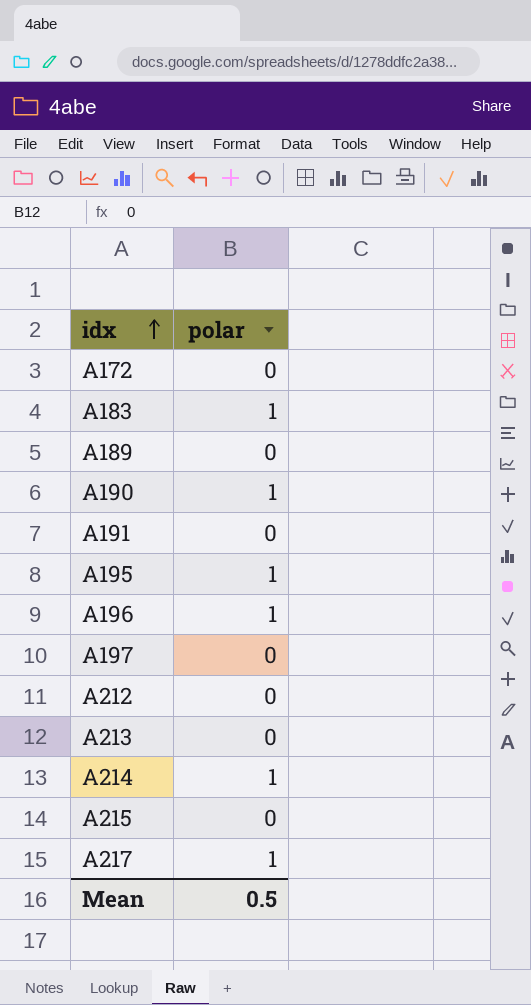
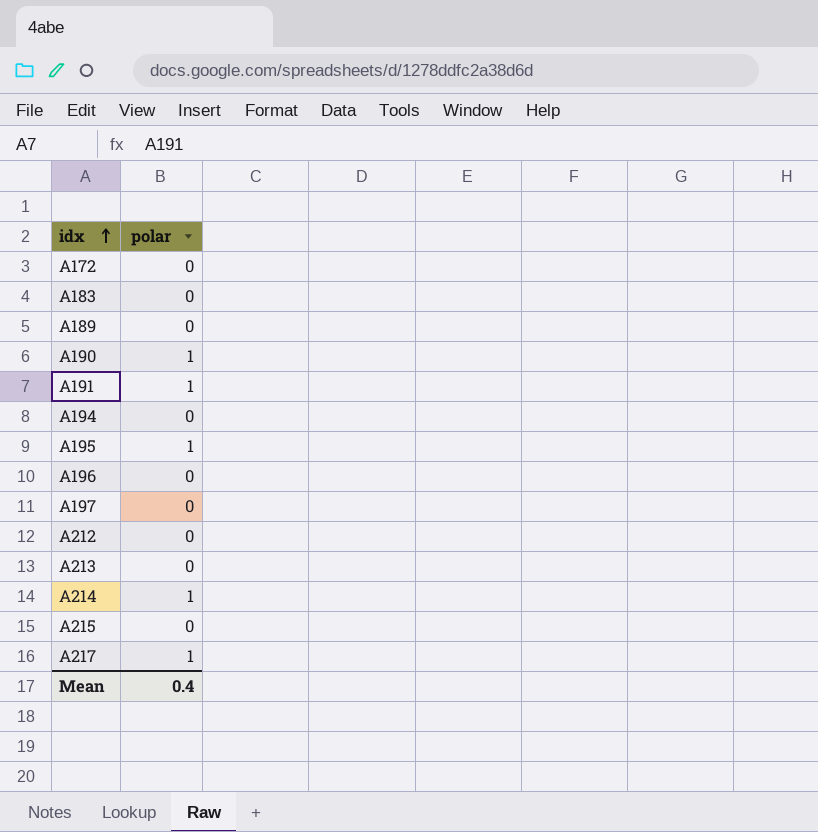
A183 | polar: 1 -> 0
A191 | polar: 0 -> 1
row A194: none -> 0
A196 | polar: 1 -> 0
Mean | polar: 0.5 -> 0.4

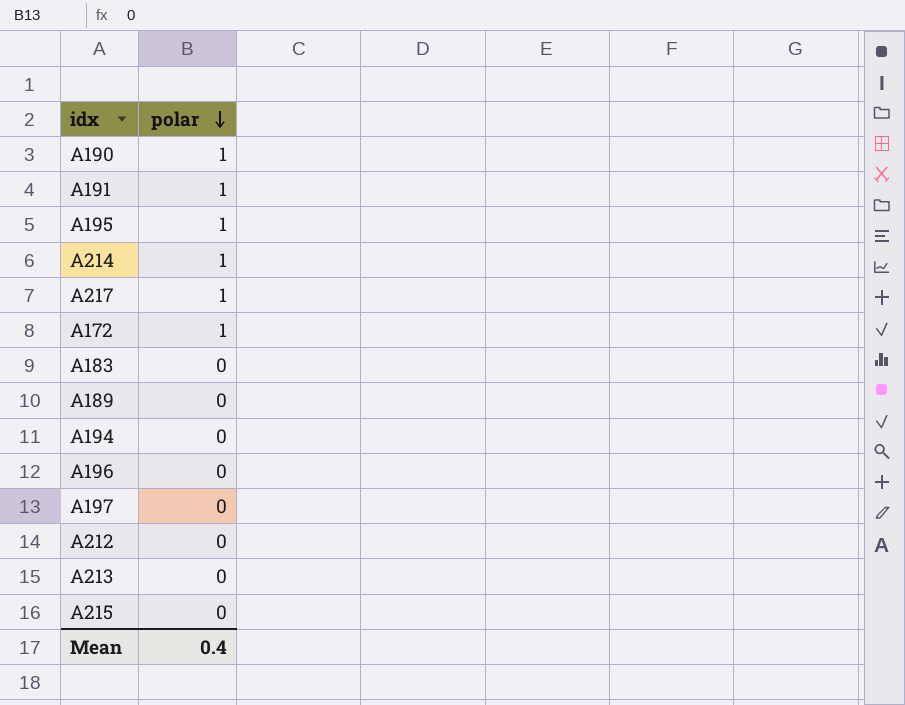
row order: idx ascending -> polar descending
A172 | polar: 0 -> 1

